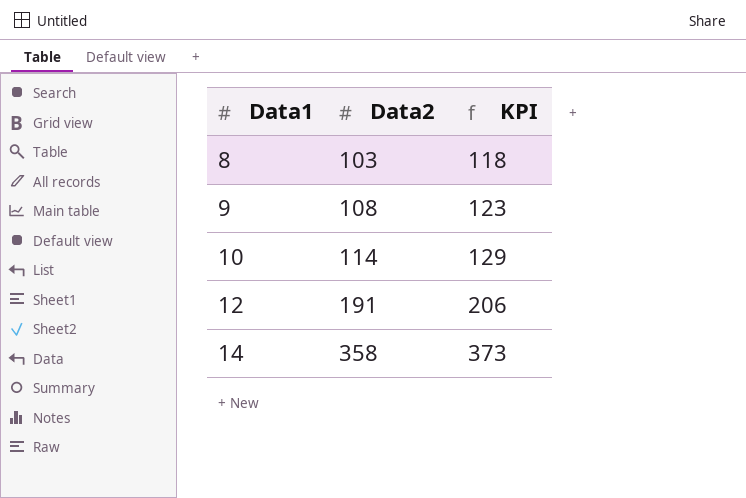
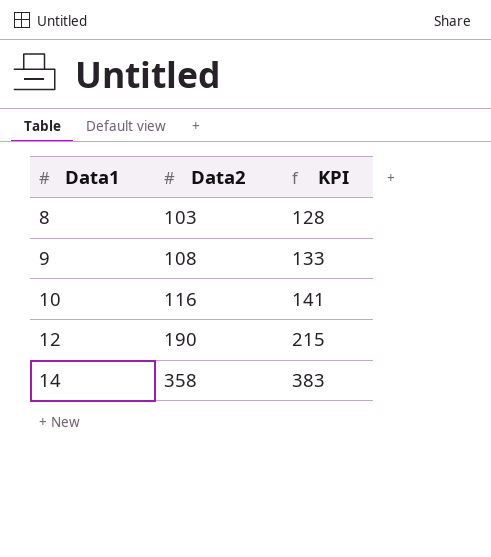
column KPI | formula: [Data2] + 15 -> [Data2] + 25
10 | Data2: 114 -> 116
12 | Data2: 191 -> 190

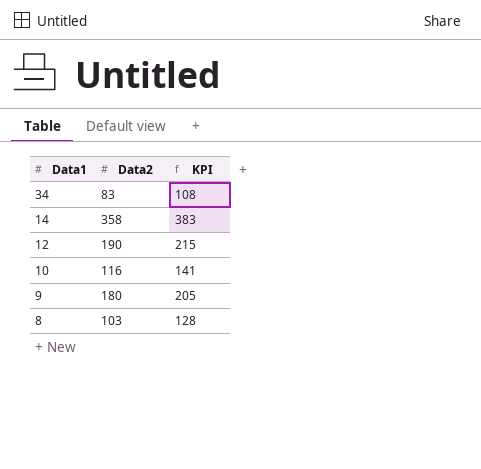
row order: Data1 ascending -> Data1 descending
row 34: none -> 83 | 108
9 | Data2: 108 -> 180
9 | KPI: 133 -> 205

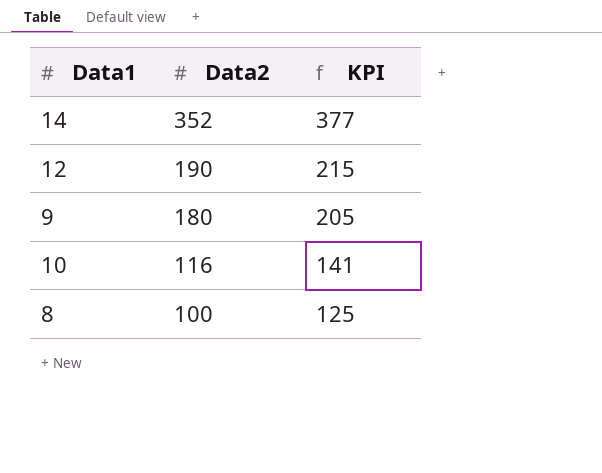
row order: Data1 descending -> Data2 descending
row 34: 83 | 108 -> none
14 | Data2: 358 -> 352
14 | KPI: 383 -> 377
8 | Data2: 103 -> 100
8 | KPI: 128 -> 125

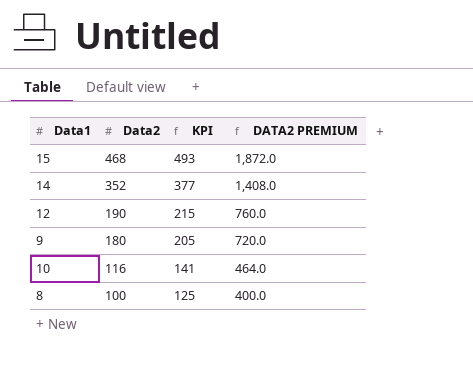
column DATA2 PREMIUM | formula: none -> [Data2] * 4
row 15: none -> 468 | 493 | 1,872.0

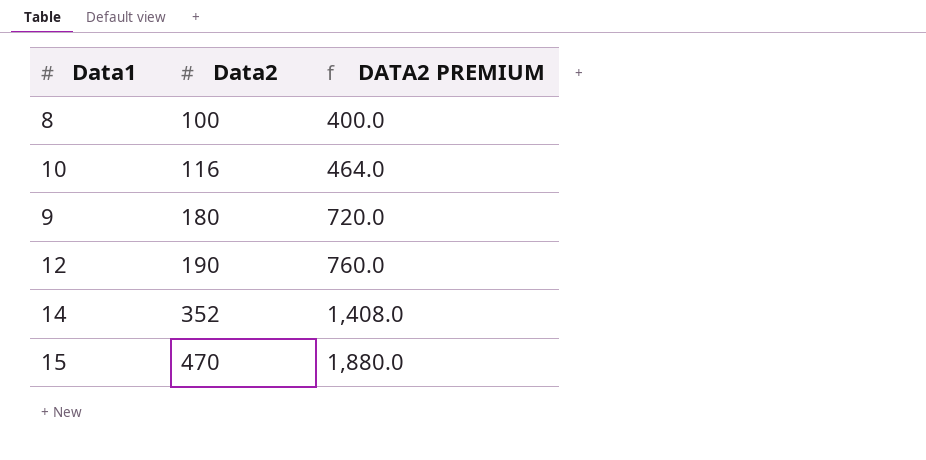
row order: Data2 descending -> Data2 ascending
column KPI | formula: [Data2] + 25 -> none
15 | Data2: 468 -> 470
15 | DATA2 PREMIUM: 1,872.0 -> 1,880.0

